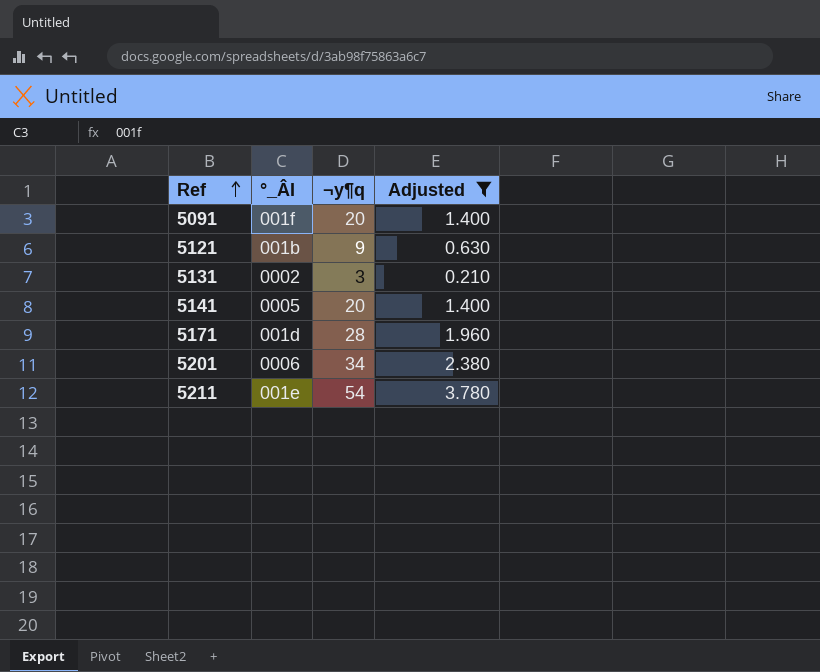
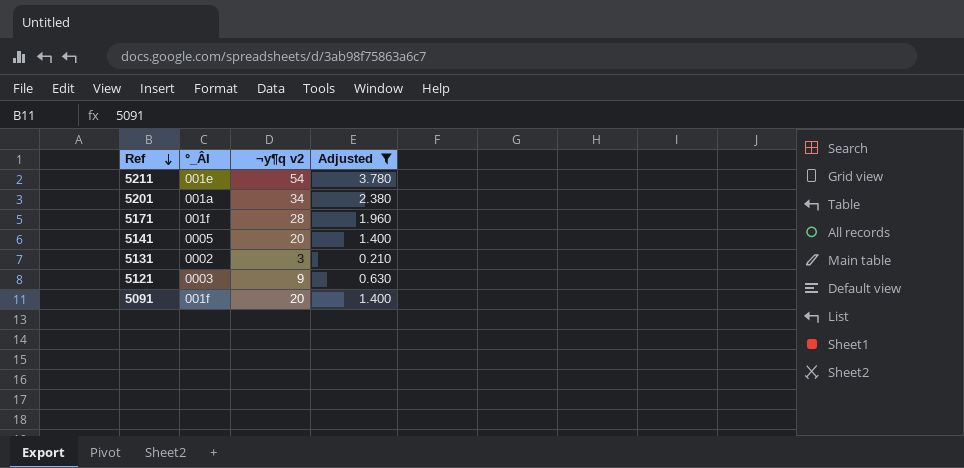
row order: Ref ascending -> Ref descending
column name: ¬y¶q -> ¬y¶q v2
5201 | °_ÂI: 0006 -> 001a
5171 | °_ÂI: 001d -> 001f
5121 | °_ÂI: 001b -> 0003

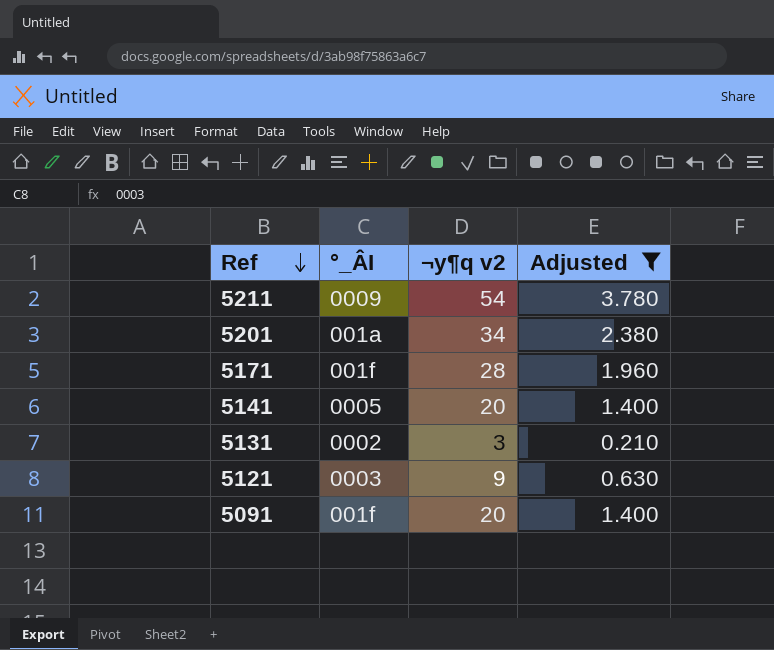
5211 | °_ÂI: 001e -> 0009

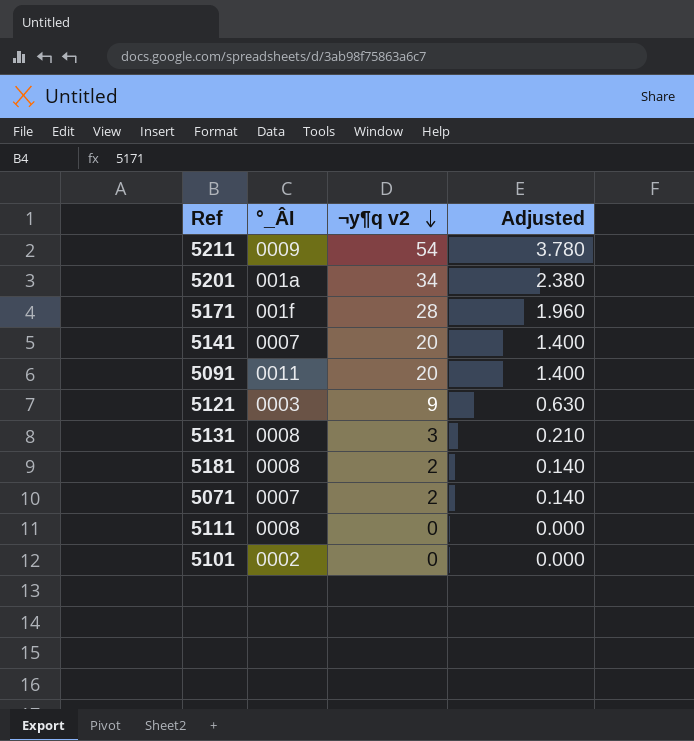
filter: Adjusted >= 0.210 -> none
row order: Ref descending -> ¬y¶q v2 descending
5141 | °_ÂI: 0005 -> 0007
5091 | °_ÂI: 001f -> 0011
5131 | °_ÂI: 0002 -> 0008

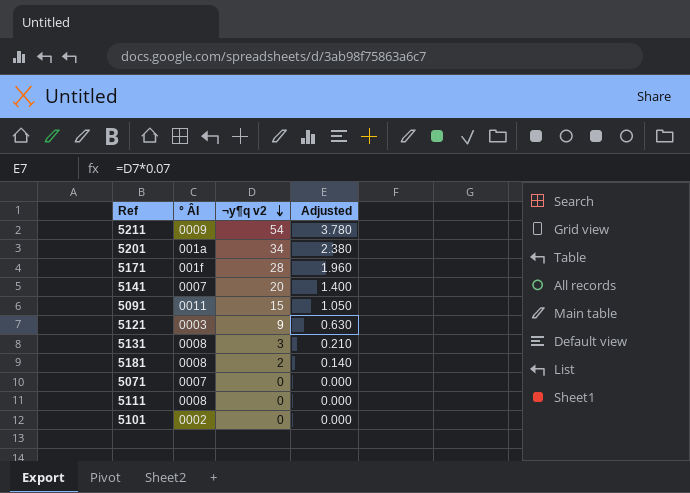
column name: °_ÂI -> ° ÂI
5091 | ¬y¶q v2: 20 -> 15
5091 | Adjusted: 1.400 -> 1.050
5071 | ¬y¶q v2: 2 -> 0
5071 | Adjusted: 0.140 -> 0.000

